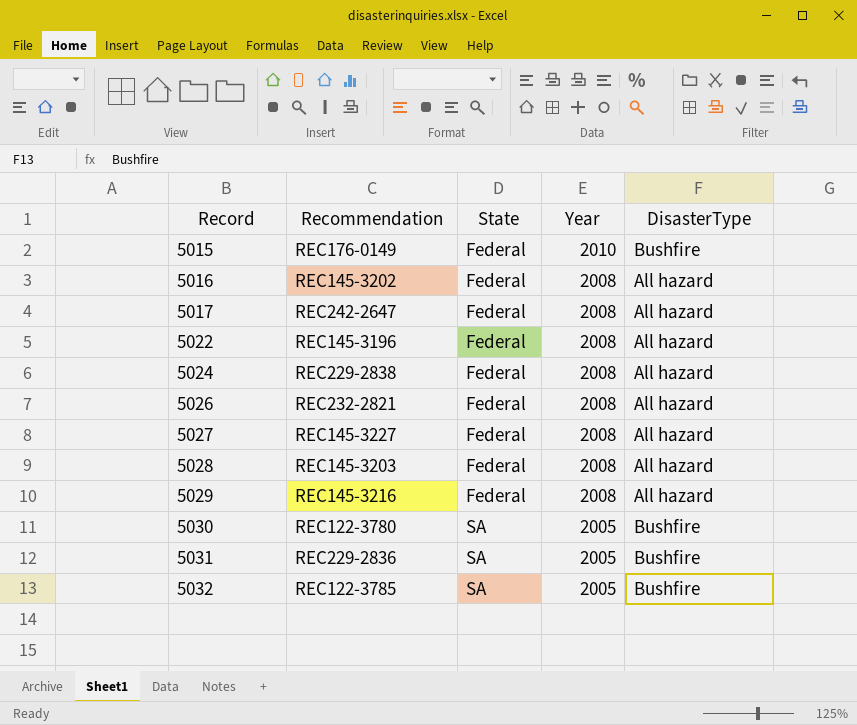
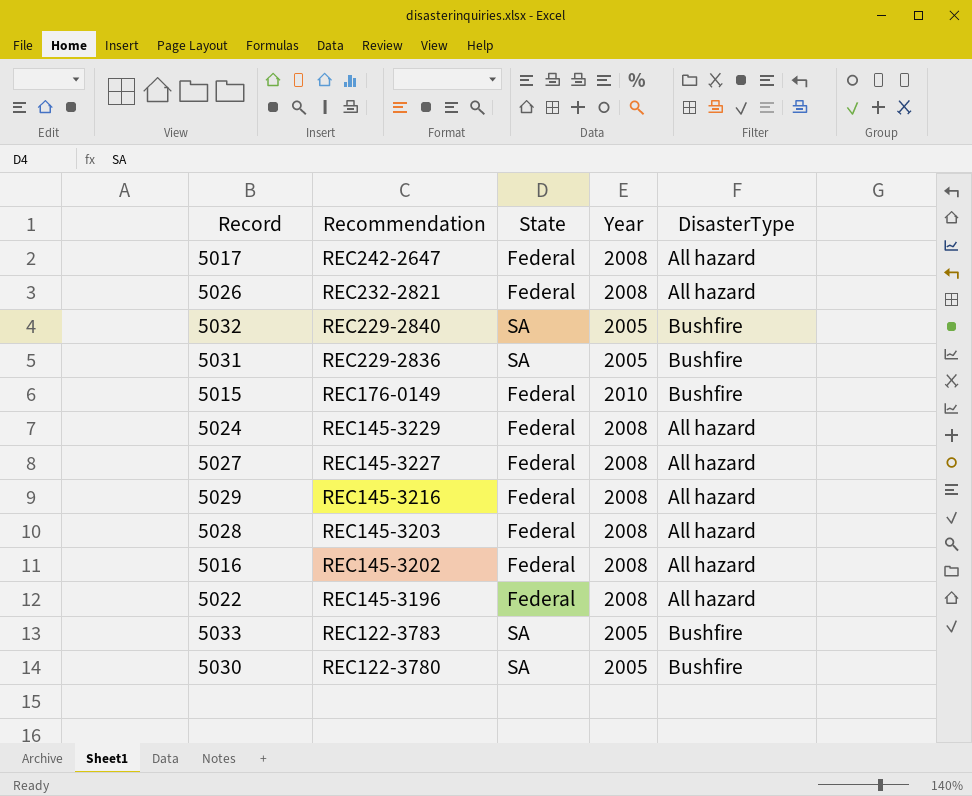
row order: Record ascending -> Recommendation descending
5032 | Recommendation: REC122-3785 -> REC229-2840
5024 | Recommendation: REC229-2838 -> REC145-3229
row 5033: none -> REC122-3783 | SA | 2005 | Bushfire

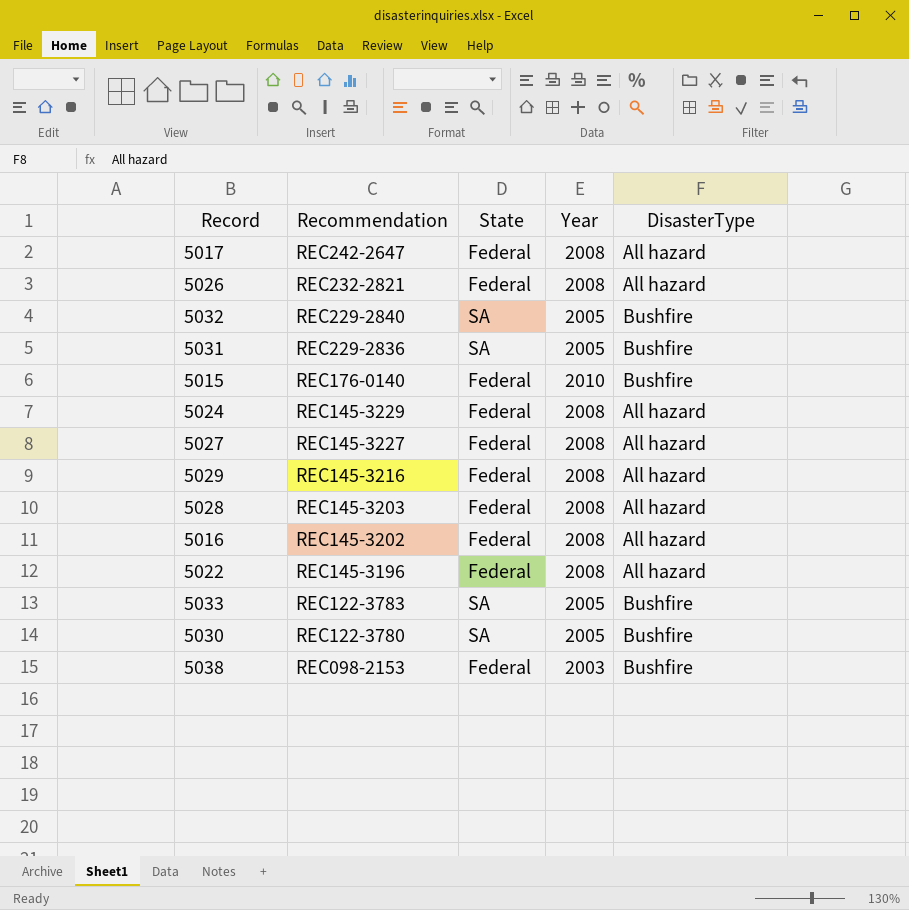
5015 | Recommendation: REC176-0149 -> REC176-0140
row 5038: none -> REC098-2153 | Federal | 2003 | Bushfire

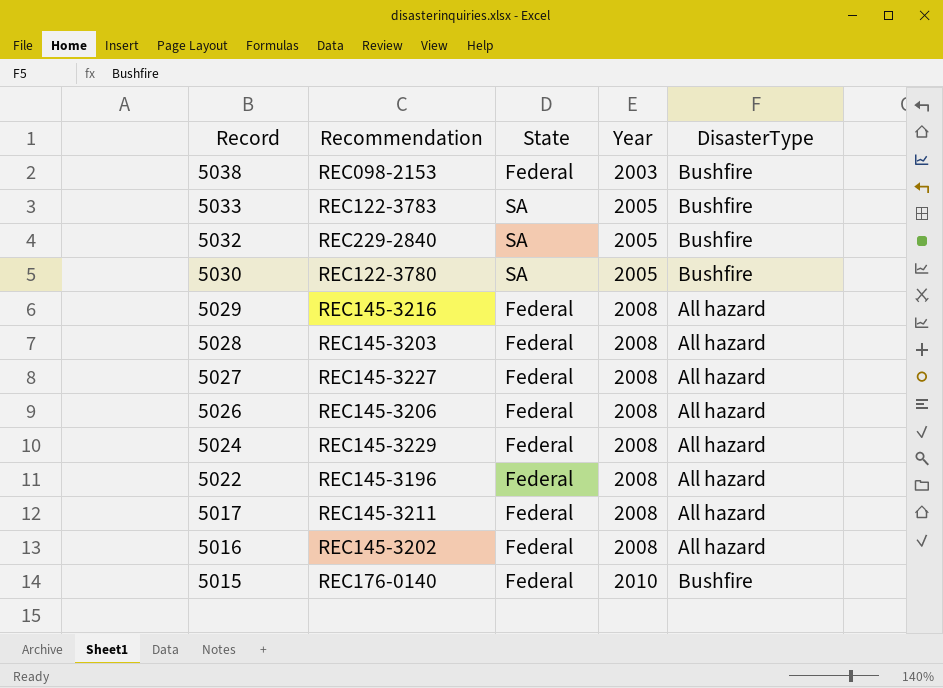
row order: Recommendation descending -> Record descending
row 5031: REC229-2836 | SA | 2005 | Bushfire -> none
5026 | Recommendation: REC232-2821 -> REC145-3206
5017 | Recommendation: REC242-2647 -> REC145-3211

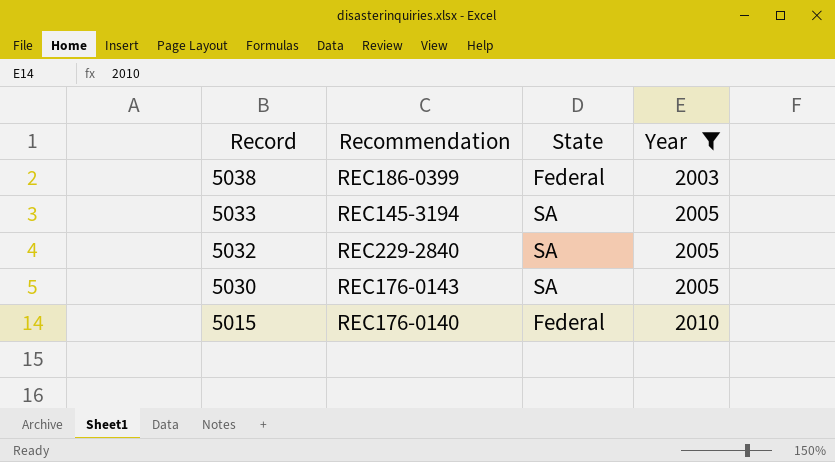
filter: none -> Year != 2008
column DisasterType | position: 5 -> none
5038 | Recommendation: REC098-2153 -> REC186-0399
5033 | Recommendation: REC122-3783 -> REC145-3194
5030 | Recommendation: REC122-3780 -> REC176-0143

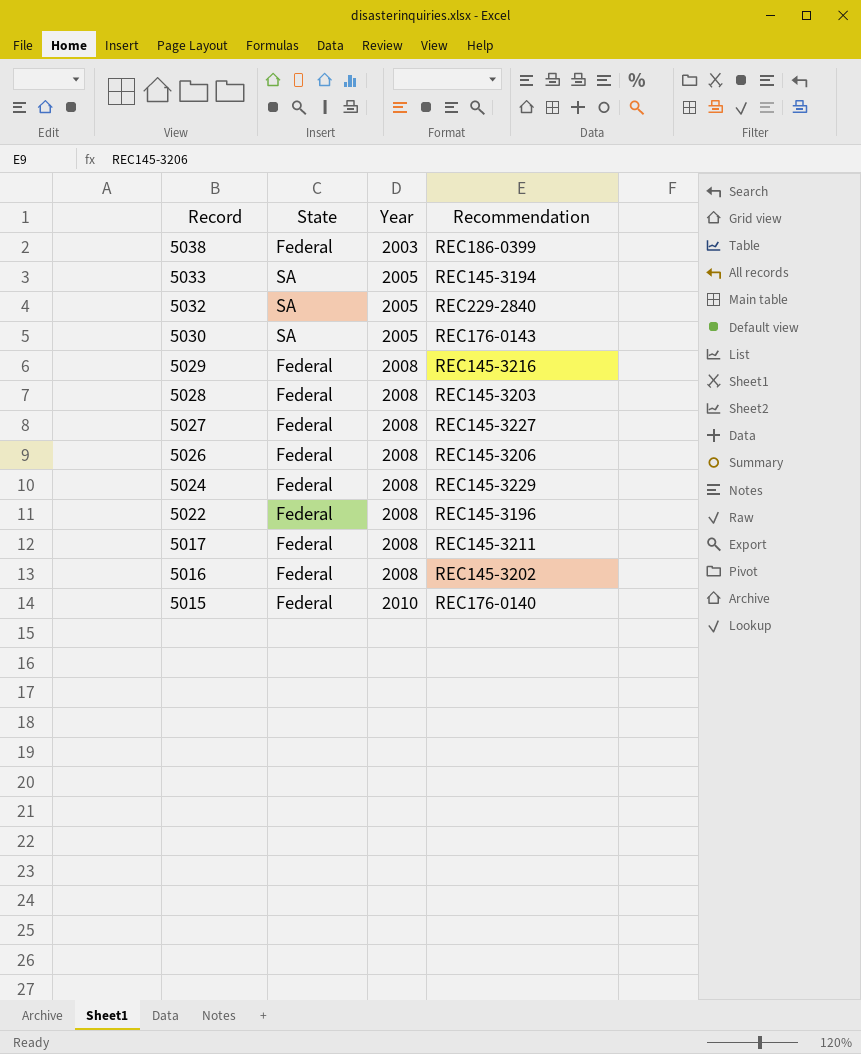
filter: Year != 2008 -> none
column Recommendation | position: 2 -> 4

